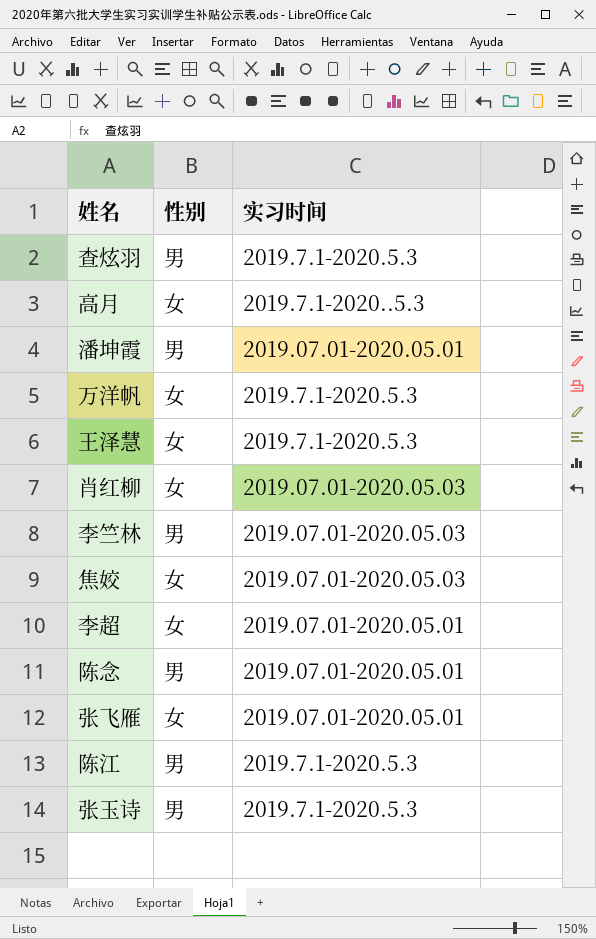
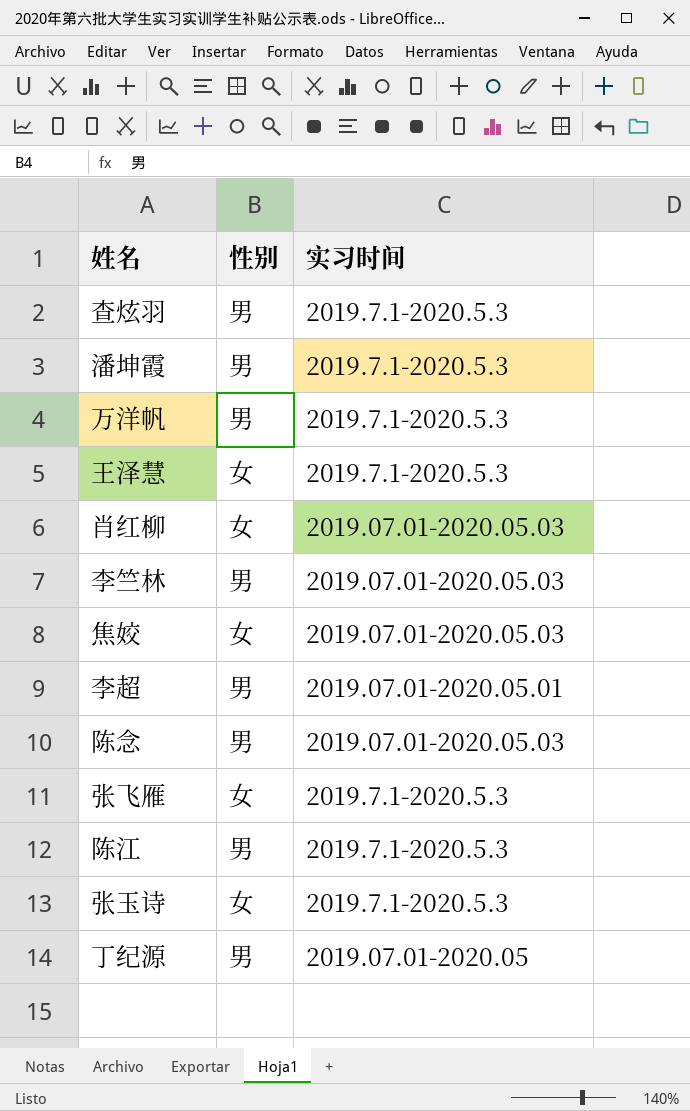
row 高月: 女 | 2019.7.1-2020..5.3 -> none
潘坤霞 | 实习时间: 2019.07.01-2020.05.01 -> 2019.7.1-2020.5.3
万洋帆 | 性别: 女 -> 男
李超 | 性别: 女 -> 男
陈念 | 实习时间: 2019.07.01-2020.05.01 -> 2019.07.01-2020.05.03
张飞雁 | 实习时间: 2019.07.01-2020.05.01 -> 2019.7.1-2020.5.3
张玉诗 | 性别: 男 -> 女
row 丁纪源: none -> 男 | 2019.07.01-2020.05

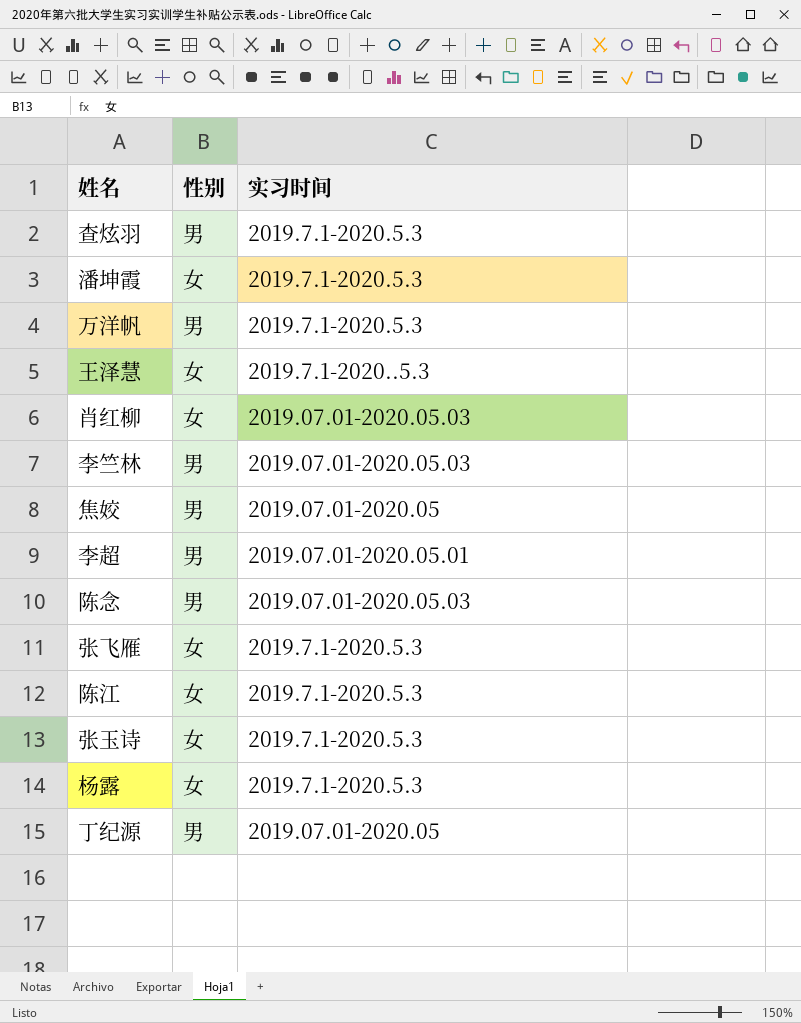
潘坤霞 | 性别: 男 -> 女
王泽慧 | 实习时间: 2019.7.1-2020.5.3 -> 2019.7.1-2020..5.3
焦姣 | 性别: 女 -> 男
焦姣 | 实习时间: 2019.07.01-2020.05.03 -> 2019.07.01-2020.05
陈江 | 性别: 男 -> 女
row 杨露: none -> 女 | 2019.7.1-2020.5.3

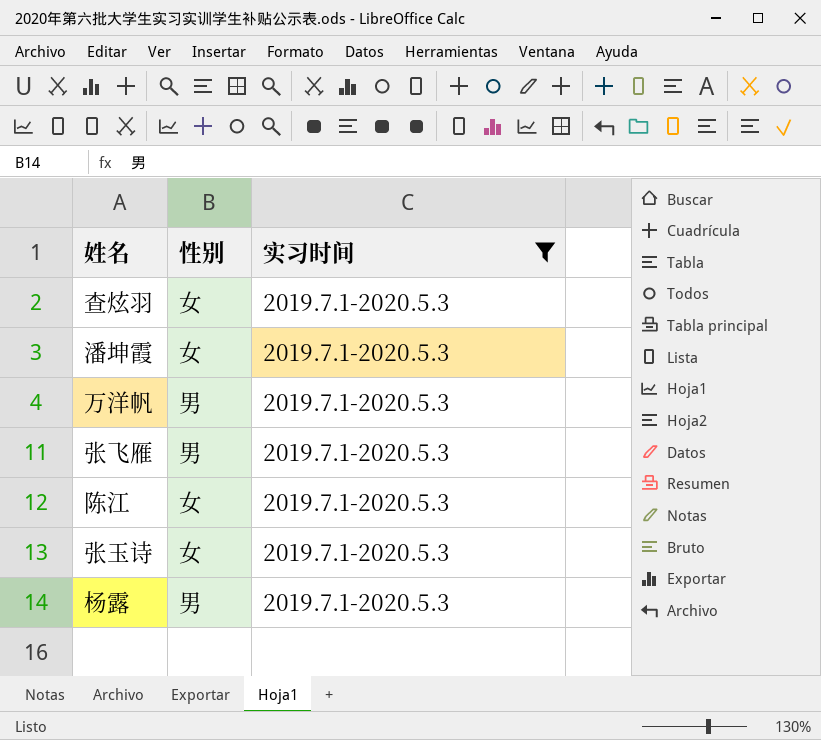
filter: none -> 实习时间 = 2019.7.1-2020.5.3
查炫羽 | 性别: 男 -> 女
张飞雁 | 性别: 女 -> 男
杨露 | 性别: 女 -> 男

